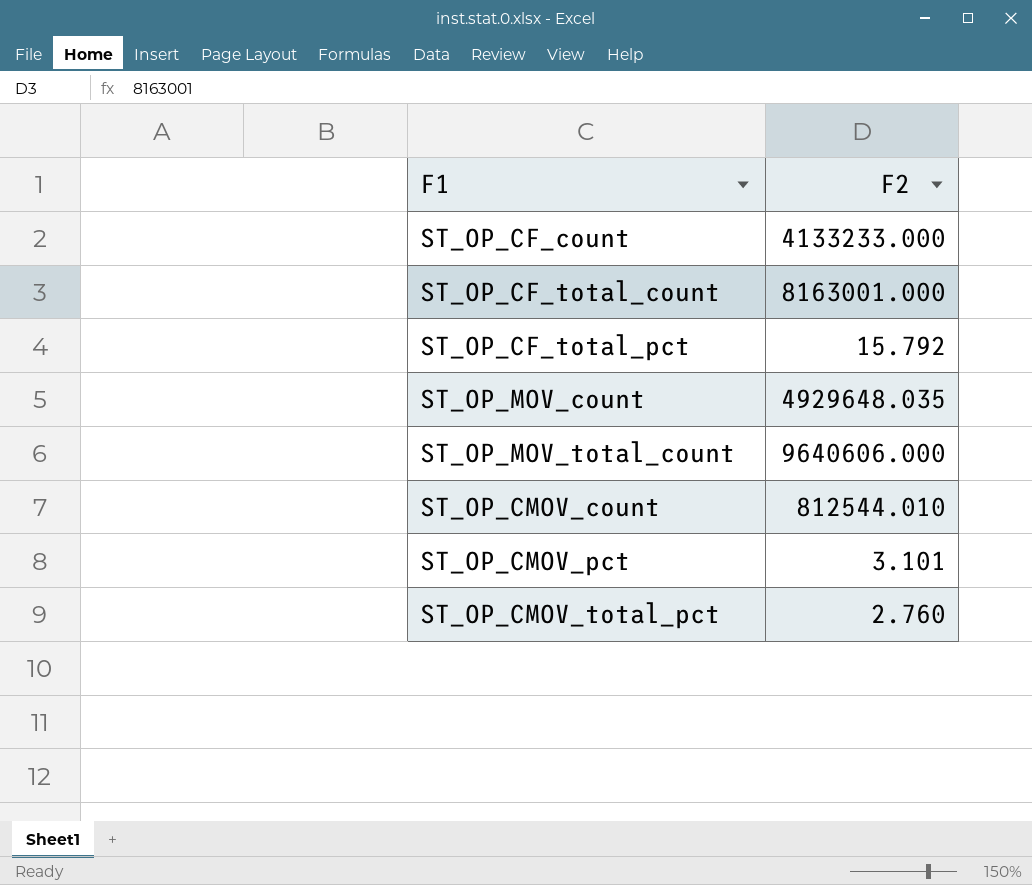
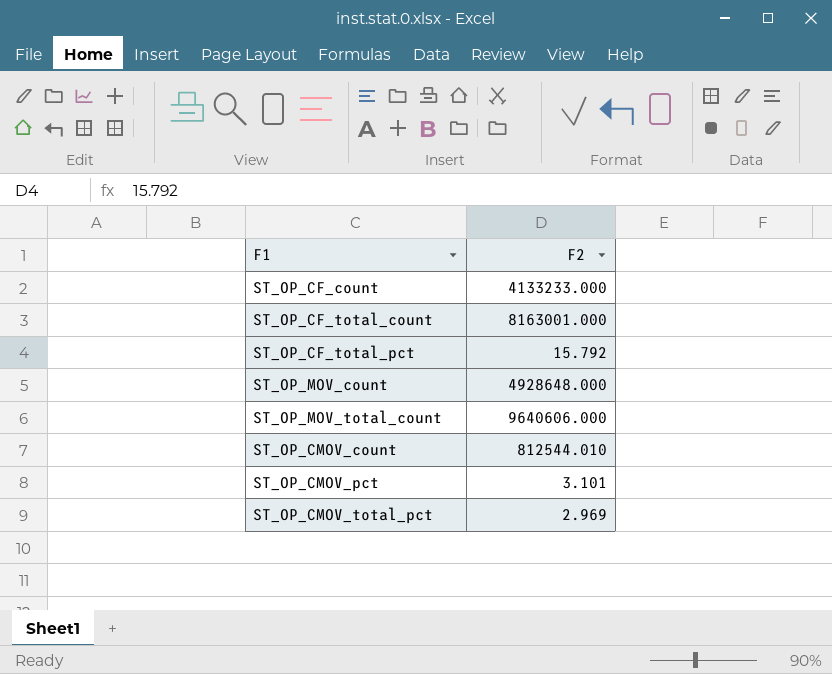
ST_OP_MOV_count | F2: 4929648.035 -> 4928648.000
ST_OP_CMOV_total_pct | F2: 2.760 -> 2.969

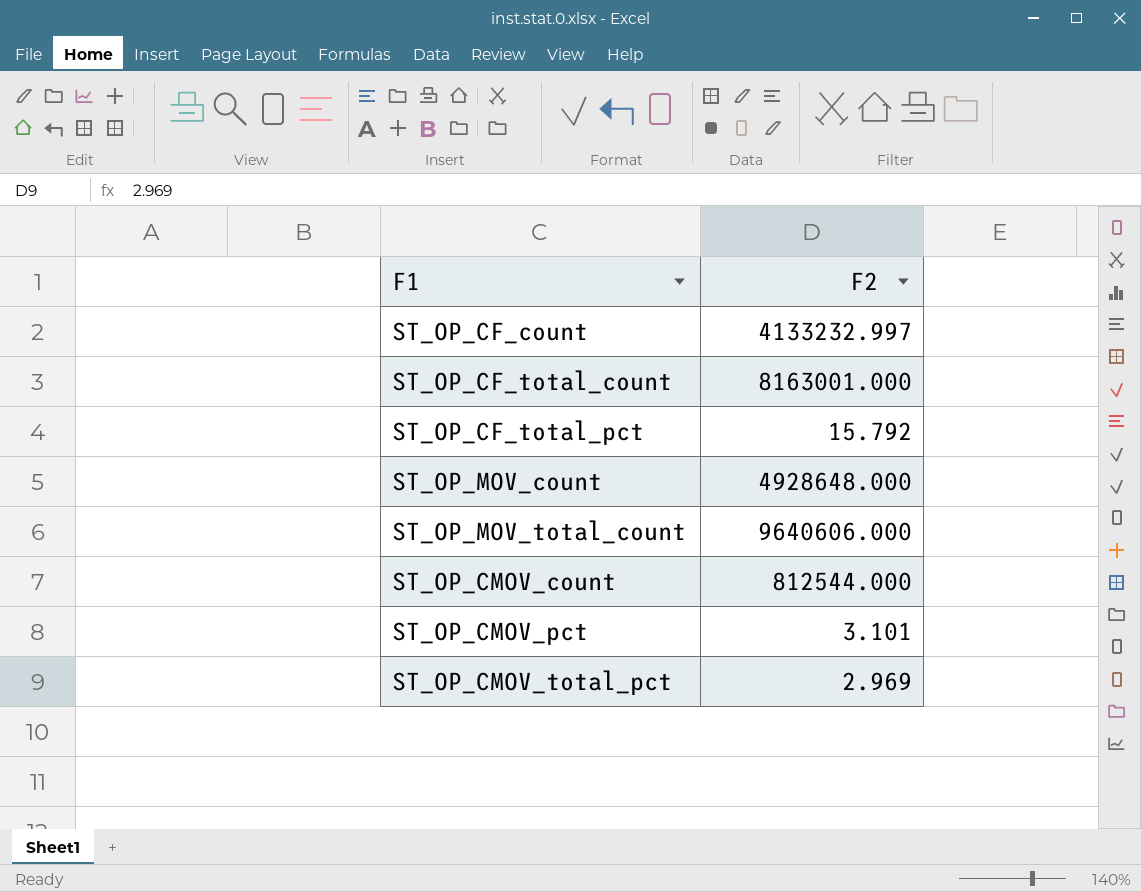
ST_OP_CF_count | F2: 4133233.000 -> 4133232.997
ST_OP_CMOV_count | F2: 812544.010 -> 812544.000

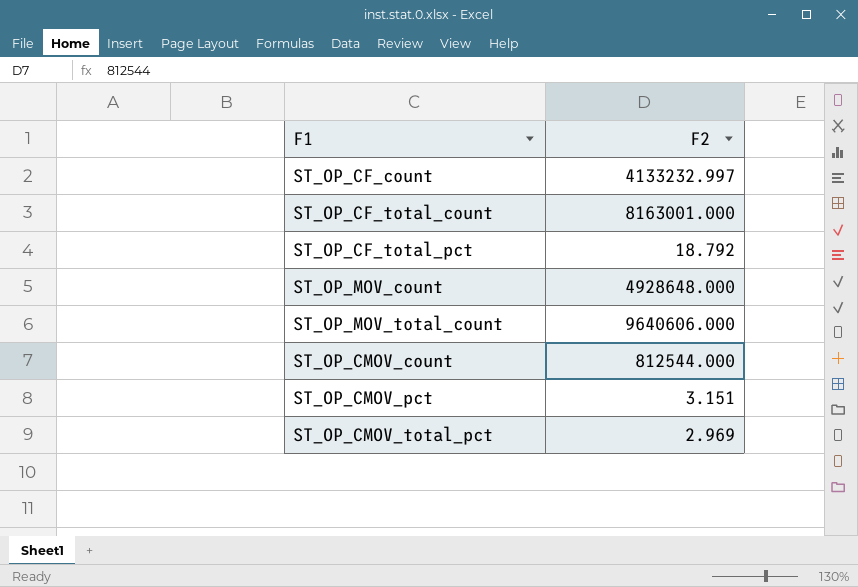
ST_OP_CF_total_pct | F2: 15.792 -> 18.792
ST_OP_CMOV_pct | F2: 3.101 -> 3.151

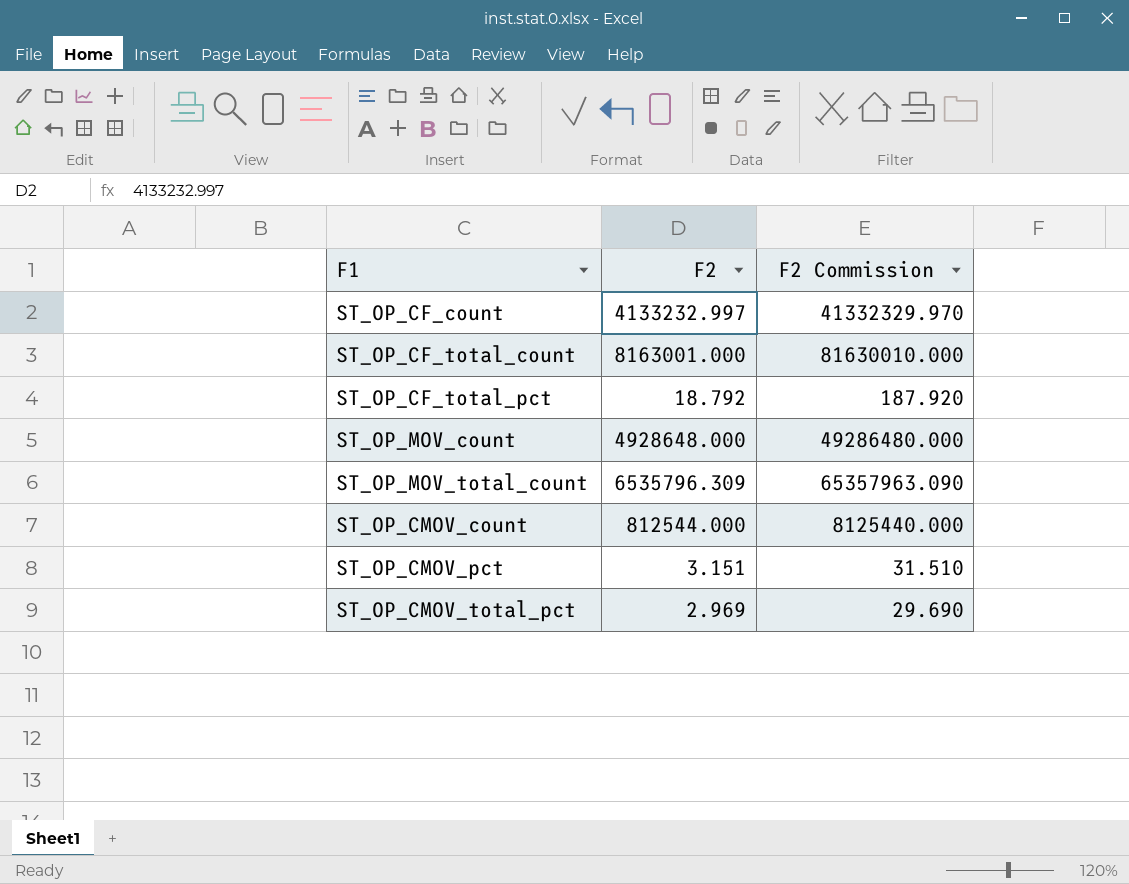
column F2 Commission | formula: none -> [F2] * 10
ST_OP_MOV_total_count | F2: 9640606.000 -> 6535796.309

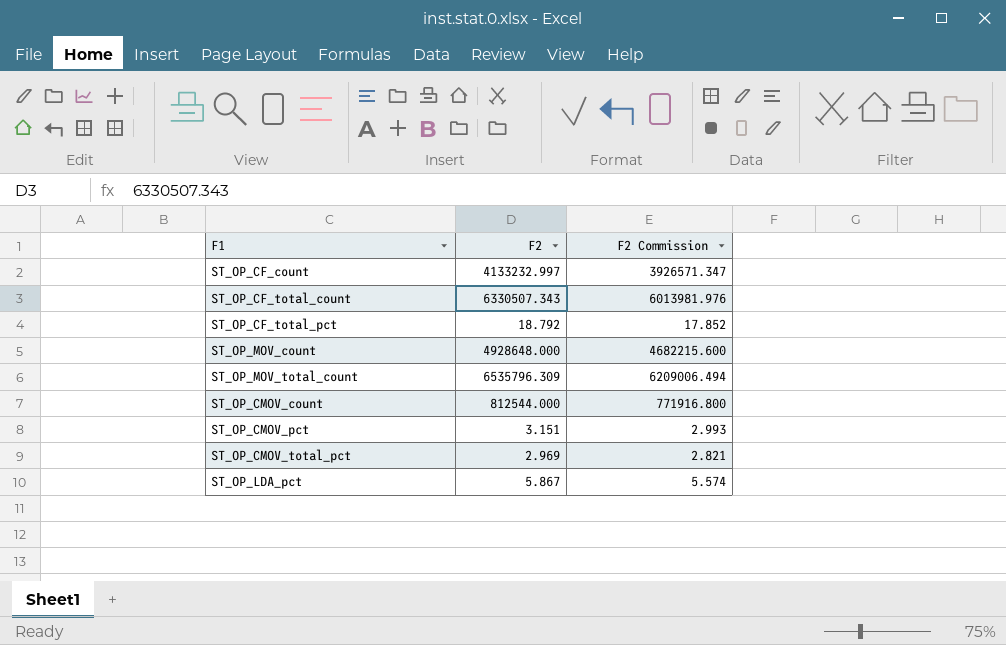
column F2 Commission | formula: [F2] * 10 -> [F2] * 0.95
ST_OP_CF_total_count | F2: 8163001.000 -> 6330507.343
row ST_OP_LDA_pct: none -> 5.867 | 5.574

